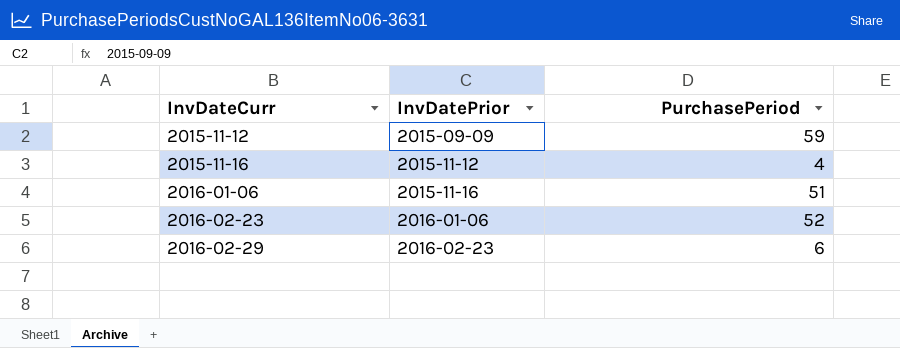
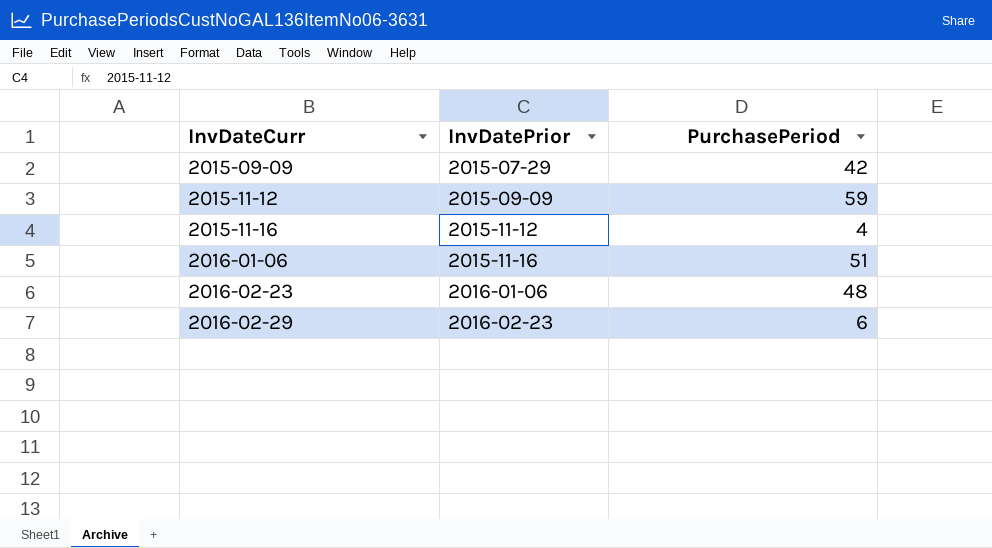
row 2015-09-09: none -> 2015-07-29 | 42
2016-02-23 | PurchasePeriod: 52 -> 48

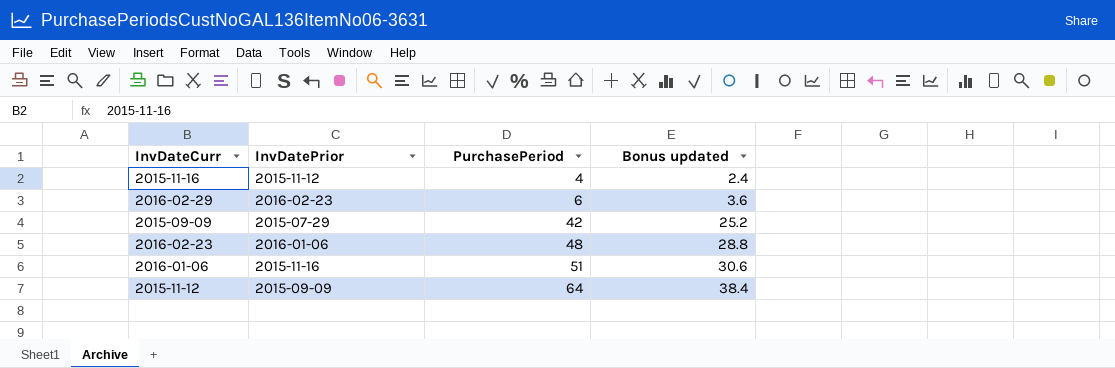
row order: InvDateCurr ascending -> PurchasePeriod ascending
column Bonus updated | formula: none -> [PurchasePeriod] * 0.6
2015-11-12 | PurchasePeriod: 59 -> 64

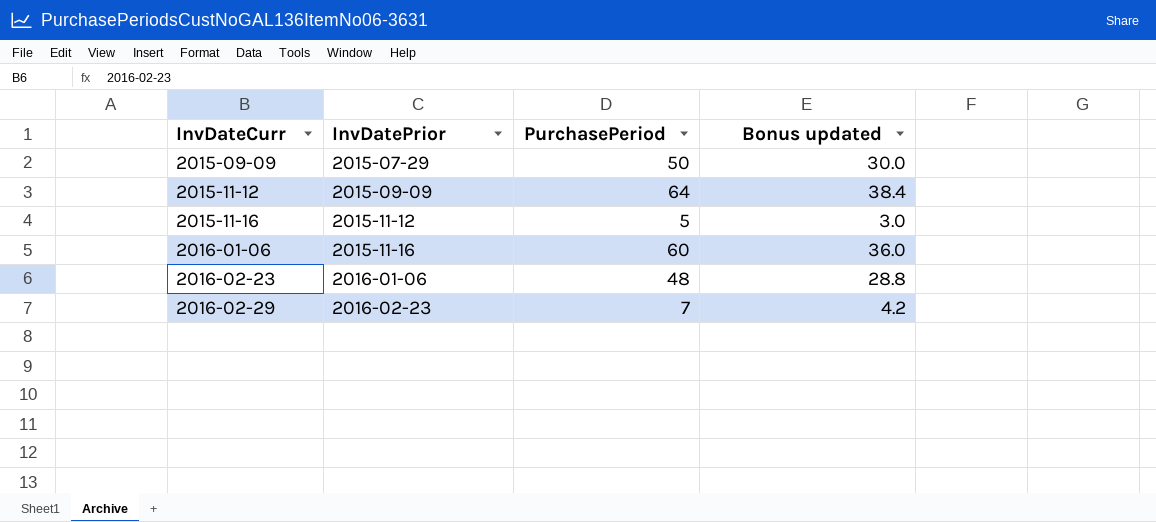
row order: PurchasePeriod ascending -> InvDateCurr ascending
2015-09-09 | PurchasePeriod: 42 -> 50
2015-09-09 | Bonus updated: 25.2 -> 30.0
2015-11-16 | PurchasePeriod: 4 -> 5
2015-11-16 | Bonus updated: 2.4 -> 3.0
2016-01-06 | PurchasePeriod: 51 -> 60
2016-01-06 | Bonus updated: 30.6 -> 36.0
2016-02-29 | PurchasePeriod: 6 -> 7
2016-02-29 | Bonus updated: 3.6 -> 4.2

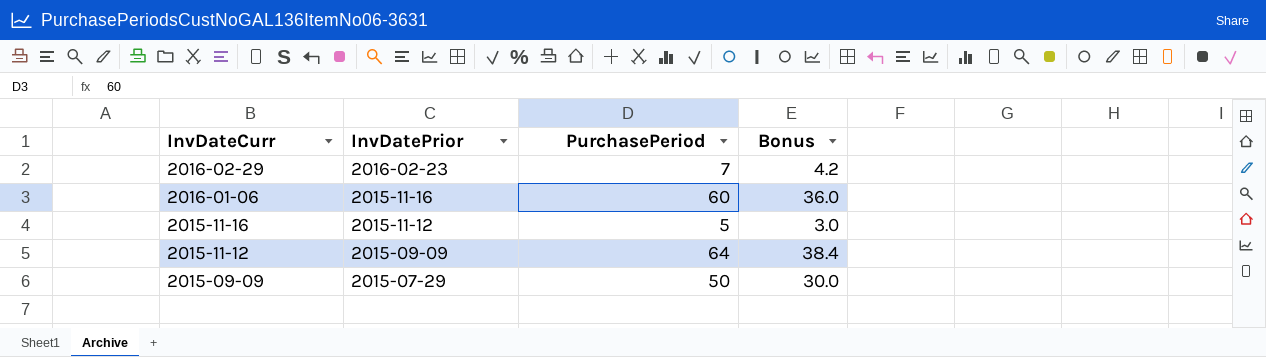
row order: InvDateCurr ascending -> InvDateCurr descending
column name: Bonus updated -> Bonus
row 2016-02-23: 2016-01-06 | 48 | 28.8 -> none

